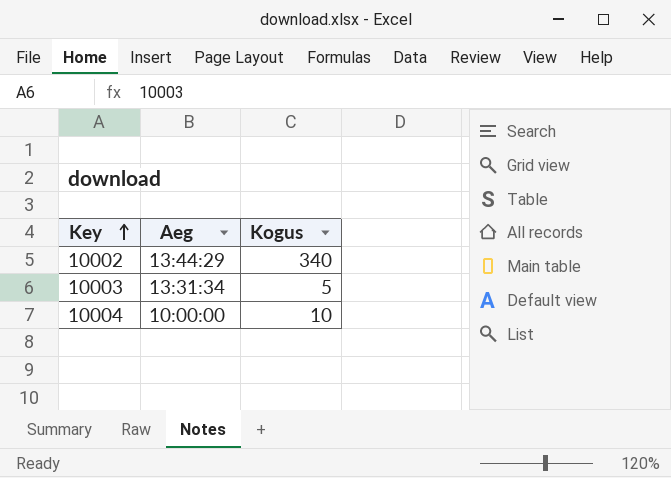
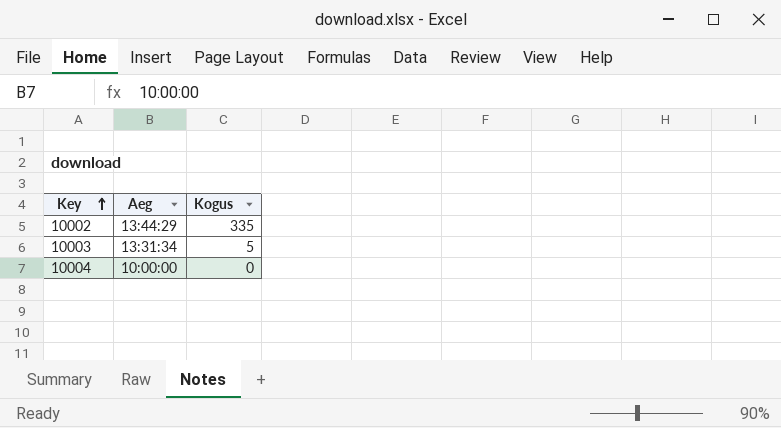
10002 | Kogus: 340 -> 335
10004 | Kogus: 10 -> 0

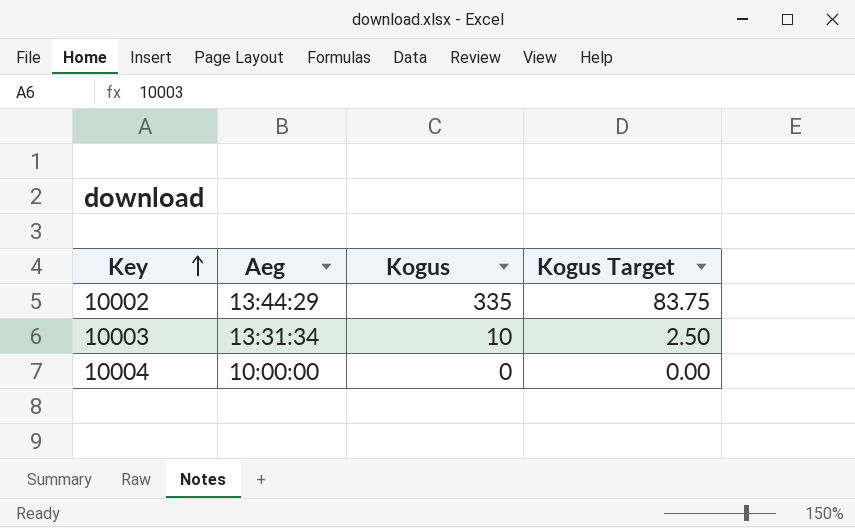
column Kogus Target | formula: none -> [Kogus] * 0.25
10003 | Kogus: 5 -> 10

